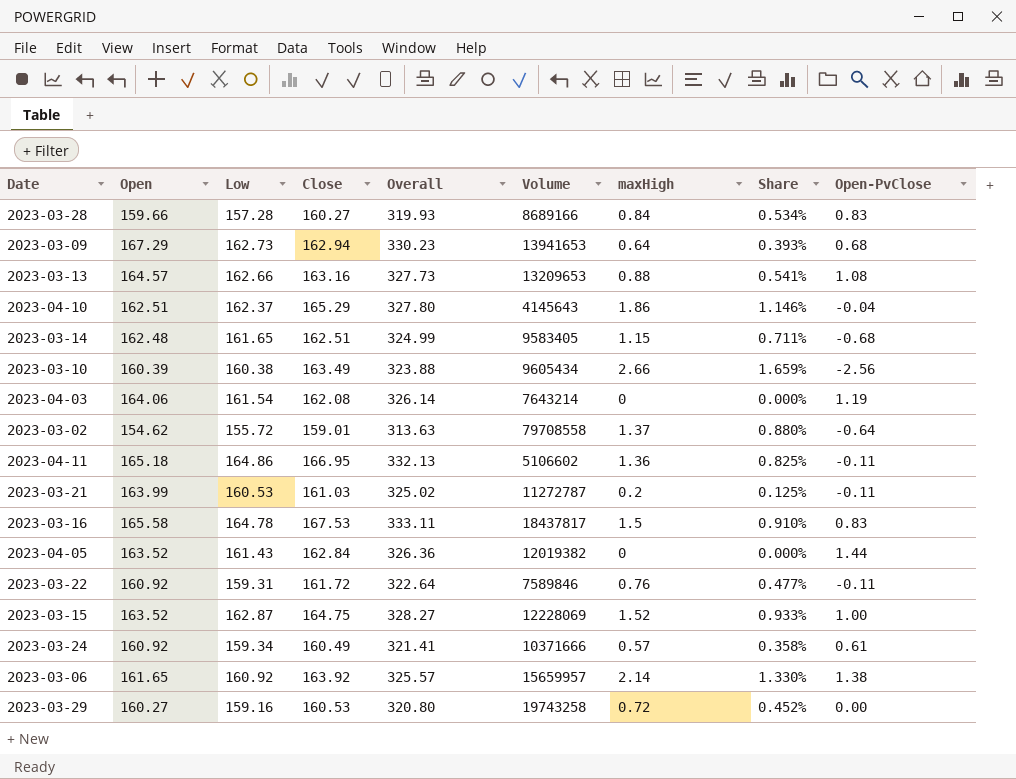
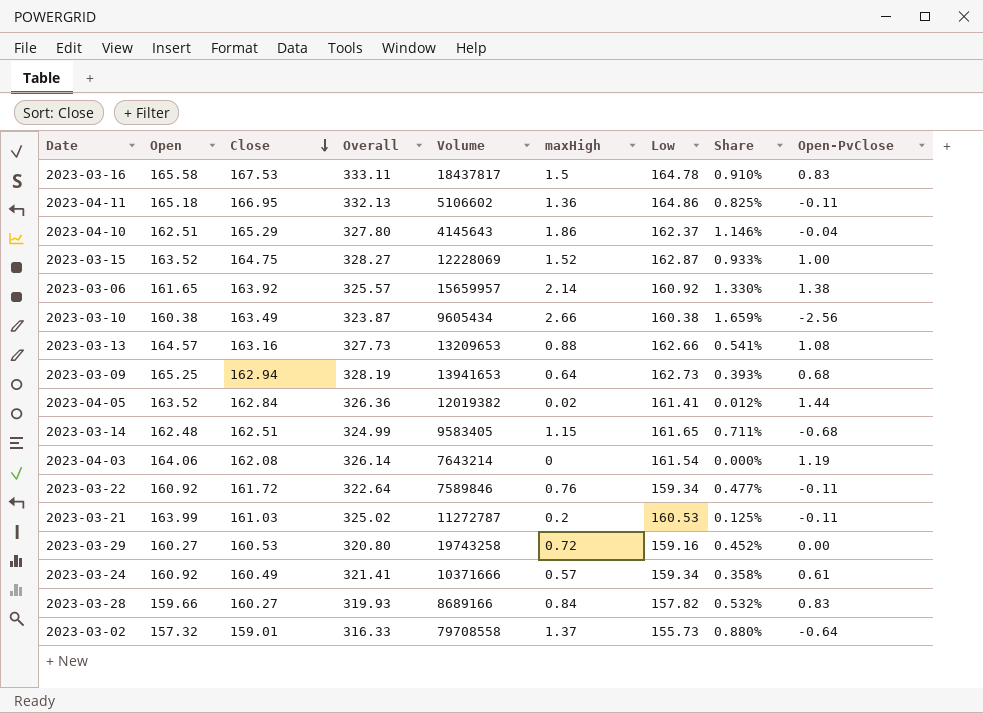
row order: none -> Close descending
column Low | position: 3 -> 7
2023-03-10 | Open: 160.39 -> 160.38
2023-03-10 | Overall: 323.88 -> 323.87
2023-03-09 | Open: 167.29 -> 165.25
2023-03-09 | Overall: 330.23 -> 328.19
2023-04-05 | maxHigh: 0 -> 0.02
2023-04-05 | Low: 161.43 -> 161.41
2023-04-05 | Share: 0.000% -> 0.012%
2023-03-22 | Low: 159.31 -> 159.34
2023-03-28 | Low: 157.28 -> 157.82
2023-03-28 | Share: 0.534% -> 0.532%
2023-03-02 | Open: 154.62 -> 157.32
2023-03-02 | Overall: 313.63 -> 316.33
2023-03-02 | Low: 155.72 -> 155.73

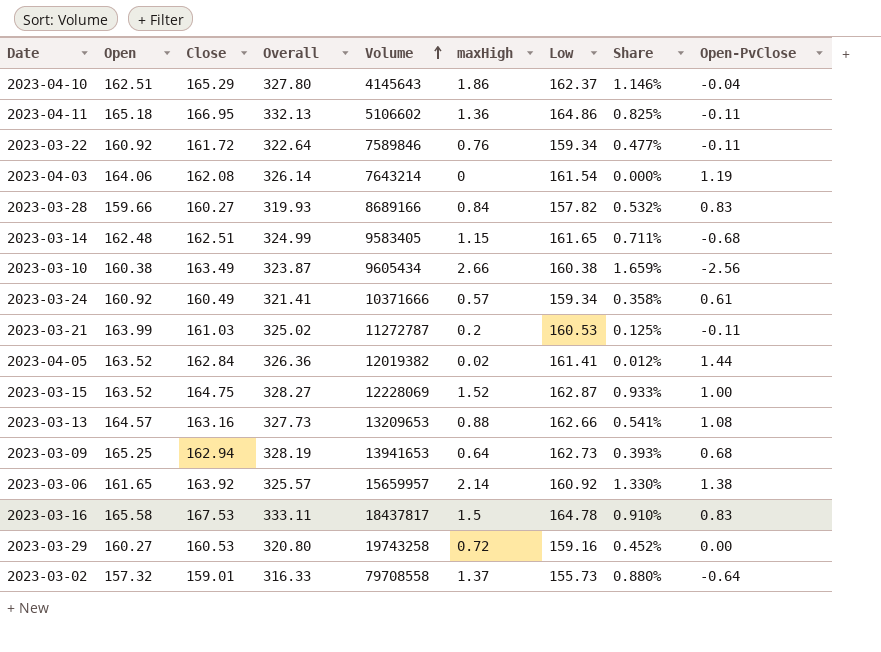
row order: Close descending -> Volume ascending

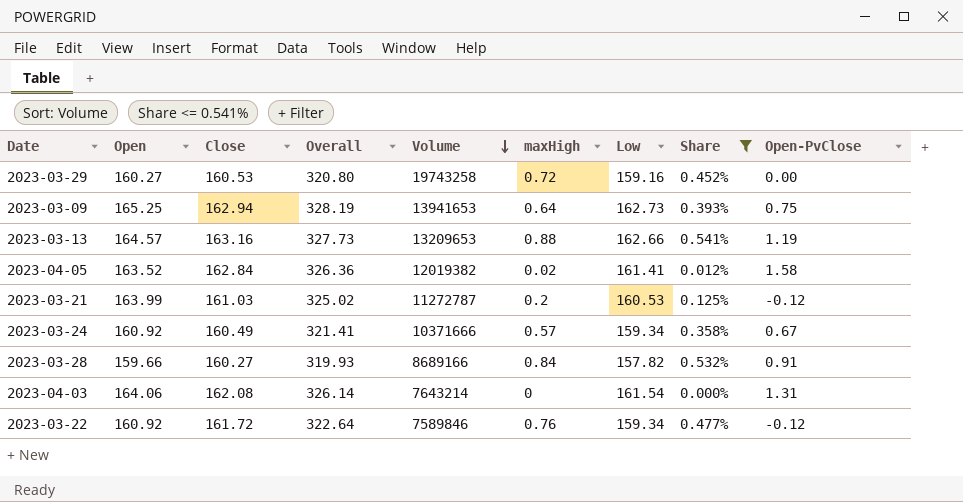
filter: none -> Share <= 0.541%
row order: Volume ascending -> Volume descending
2023-03-09 | Open-PvClose: 0.68 -> 0.75
2023-03-13 | Open-PvClose: 1.08 -> 1.19
2023-04-05 | Open-PvClose: 1.44 -> 1.58
2023-03-21 | Open-PvClose: -0.11 -> -0.12
2023-03-24 | Open-PvClose: 0.61 -> 0.67
2023-03-28 | Open-PvClose: 0.83 -> 0.91
2023-04-03 | Open-PvClose: 1.19 -> 1.31
2023-03-22 | Open-PvClose: -0.11 -> -0.12

